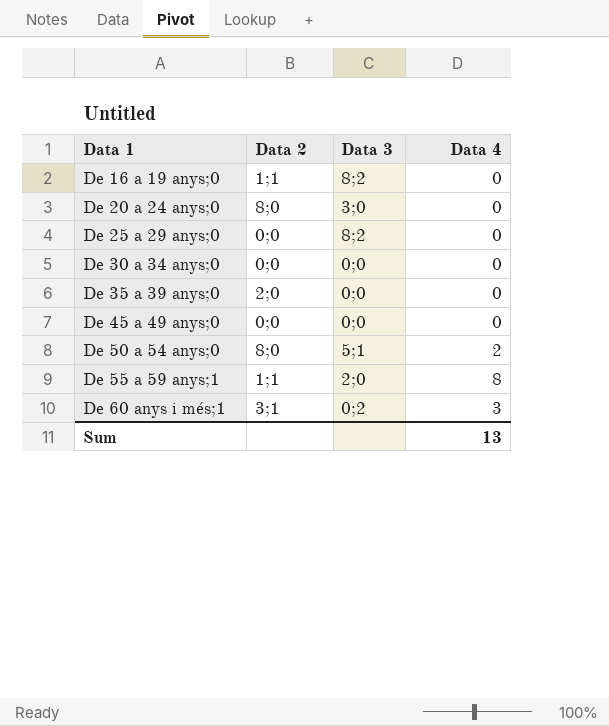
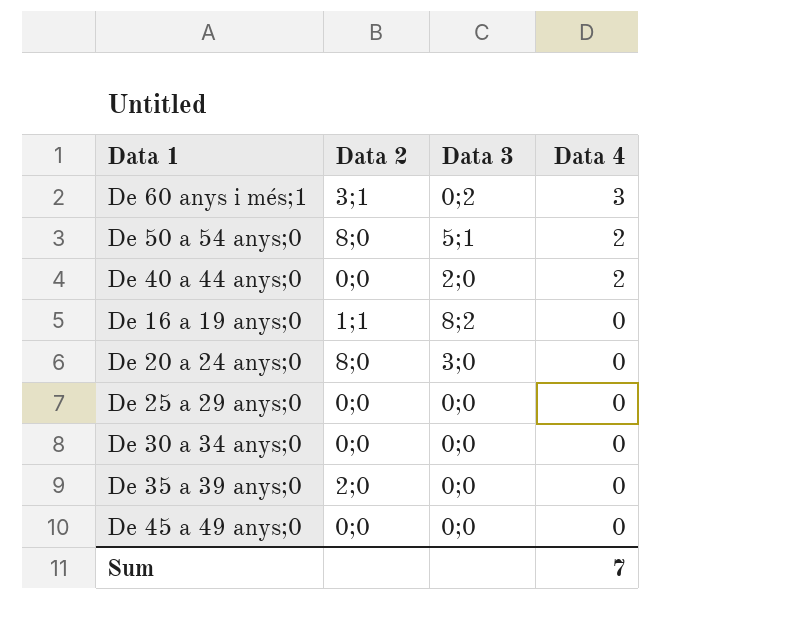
row order: Data 1 ascending -> Data 4 descending
row De 55 a 59 anys;1: 1;1 | 2;0 | 8 -> none
row De 40 a 44 anys;0: none -> 0;0 | 2;0 | 2
De 25 a 29 anys;0 | Data 3: 8;2 -> 0;0
Sum | Data 4: 13 -> 7

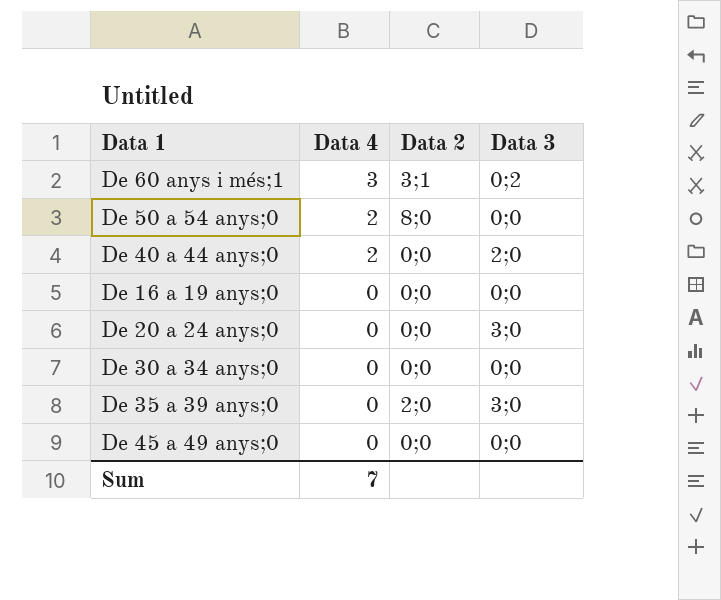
column Data 4 | position: 4 -> 2
row De 25 a 29 anys;0: 0;0 | 0;0 | 0 -> none
De 50 a 54 anys;0 | Data 3: 5;1 -> 0;0
De 16 a 19 anys;0 | Data 2: 1;1 -> 0;0
De 16 a 19 anys;0 | Data 3: 8;2 -> 0;0
De 20 a 24 anys;0 | Data 2: 8;0 -> 0;0
De 35 a 39 anys;0 | Data 3: 0;0 -> 3;0

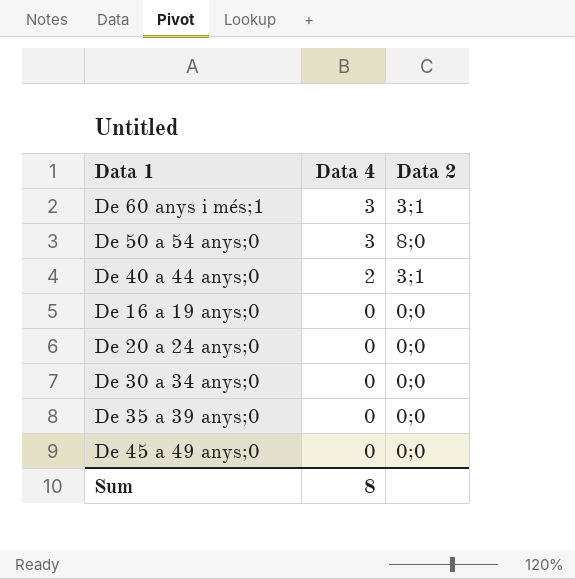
column Data 3 | position: 4 -> none
De 50 a 54 anys;0 | Data 4: 2 -> 3
De 40 a 44 anys;0 | Data 2: 0;0 -> 3;1
De 35 a 39 anys;0 | Data 2: 2;0 -> 0;0
Sum | Data 4: 7 -> 8

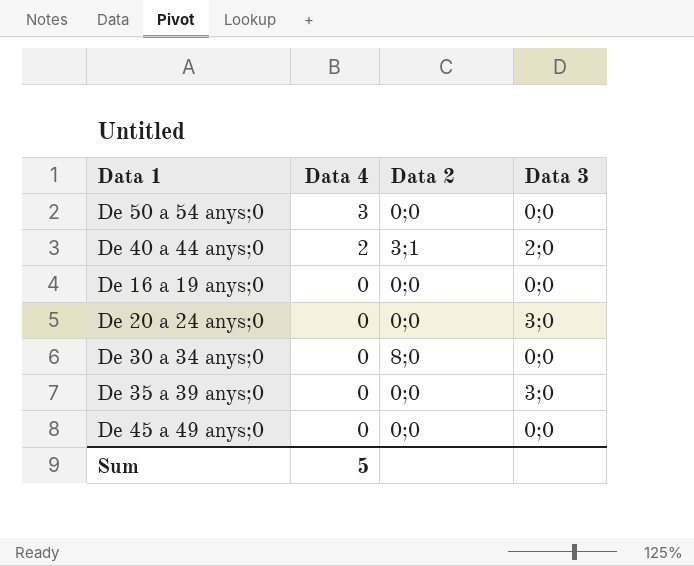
column Data 3 | position: none -> 4
row De 60 anys i més;1: 3 | 3;1 -> none
De 50 a 54 anys;0 | Data 2: 8;0 -> 0;0
De 30 a 34 anys;0 | Data 2: 0;0 -> 8;0
Sum | Data 4: 8 -> 5

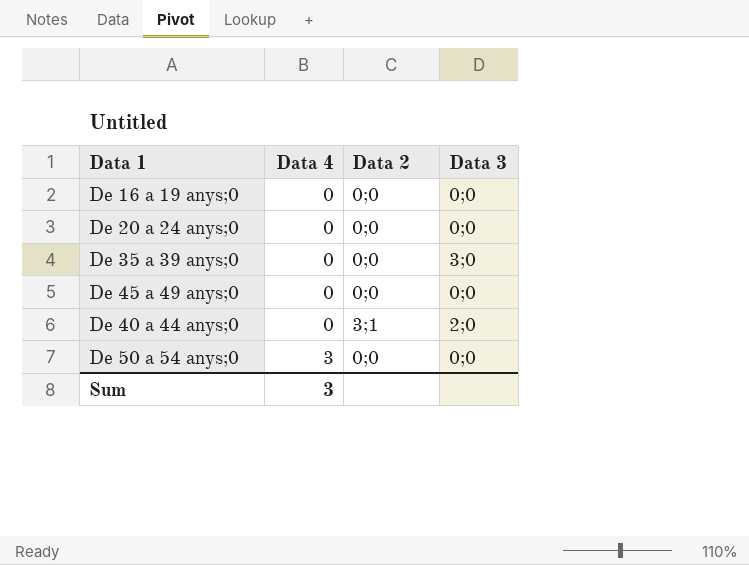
row order: Data 4 descending -> Data 4 ascending
row De 30 a 34 anys;0: 0 | 8;0 | 0;0 -> none
De 20 a 24 anys;0 | Data 3: 3;0 -> 0;0
De 40 a 44 anys;0 | Data 4: 2 -> 0
Sum | Data 4: 5 -> 3

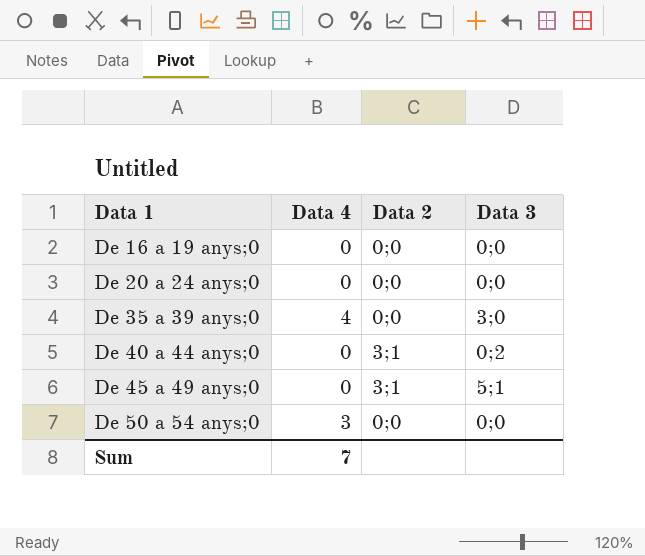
row order: Data 4 ascending -> Data 1 ascending
De 35 a 39 anys;0 | Data 4: 0 -> 4
De 40 a 44 anys;0 | Data 3: 2;0 -> 0;2
De 45 a 49 anys;0 | Data 2: 0;0 -> 3;1
De 45 a 49 anys;0 | Data 3: 0;0 -> 5;1
Sum | Data 4: 3 -> 7

